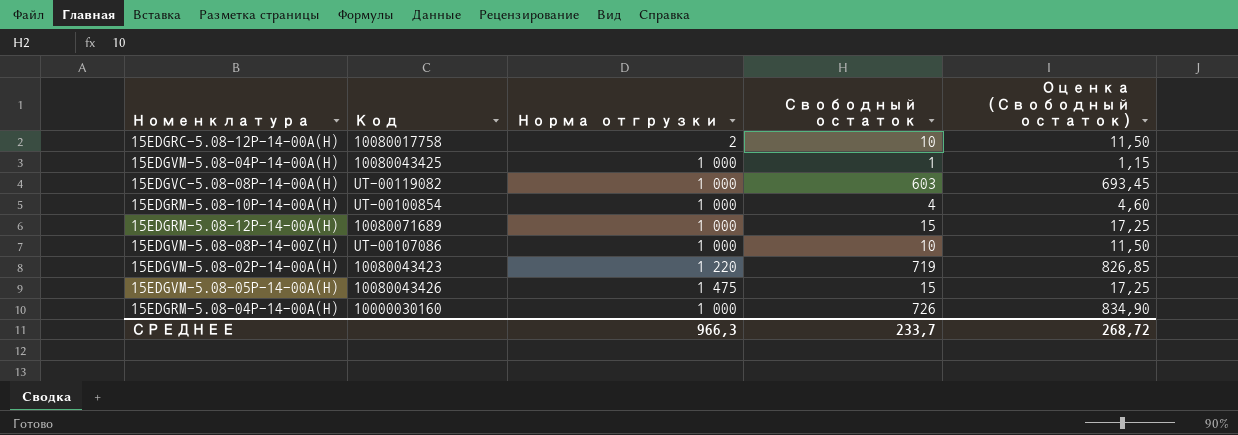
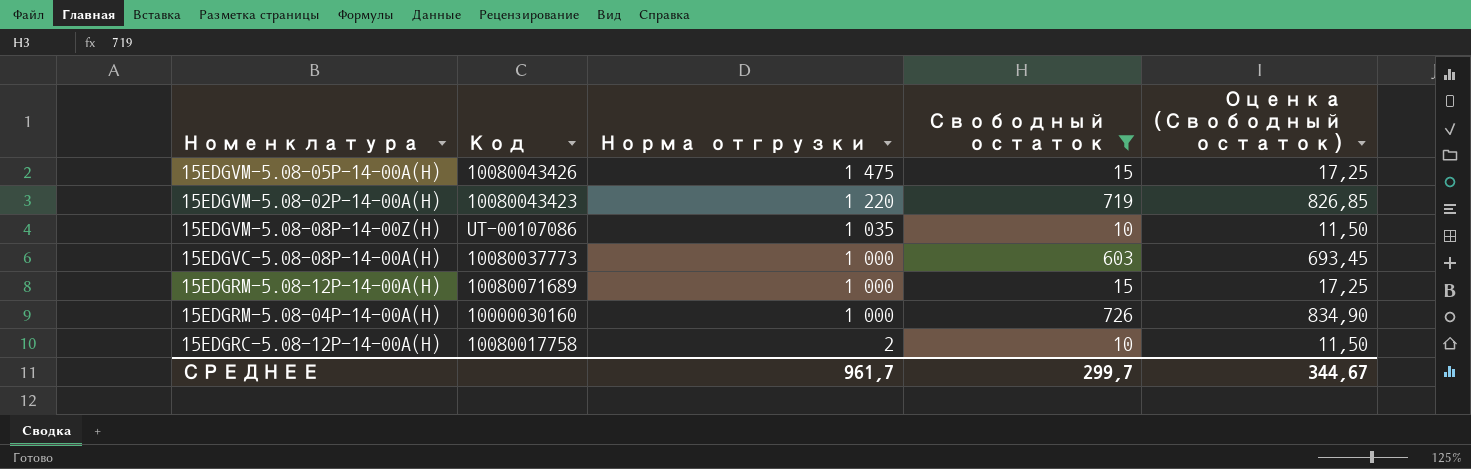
filter: none -> Свободный остаток >= 10
row order: none -> Норма отгрузки descending
15EDGVM-5.08-08P-14-00Z(H) | Норма отгрузки: 1 000 -> 1 035
15EDGVC-5.08-08P-14-00A(H) | Код: UT-00119082 -> 10080037773
СРЕДНЕЕ | Норма отгрузки: 966,3 -> 961,7
СРЕДНЕЕ | Свободный остаток: 233,7 -> 299,7
СРЕДНЕЕ | Оценка (Свободный остаток): 268,72 -> 344,67

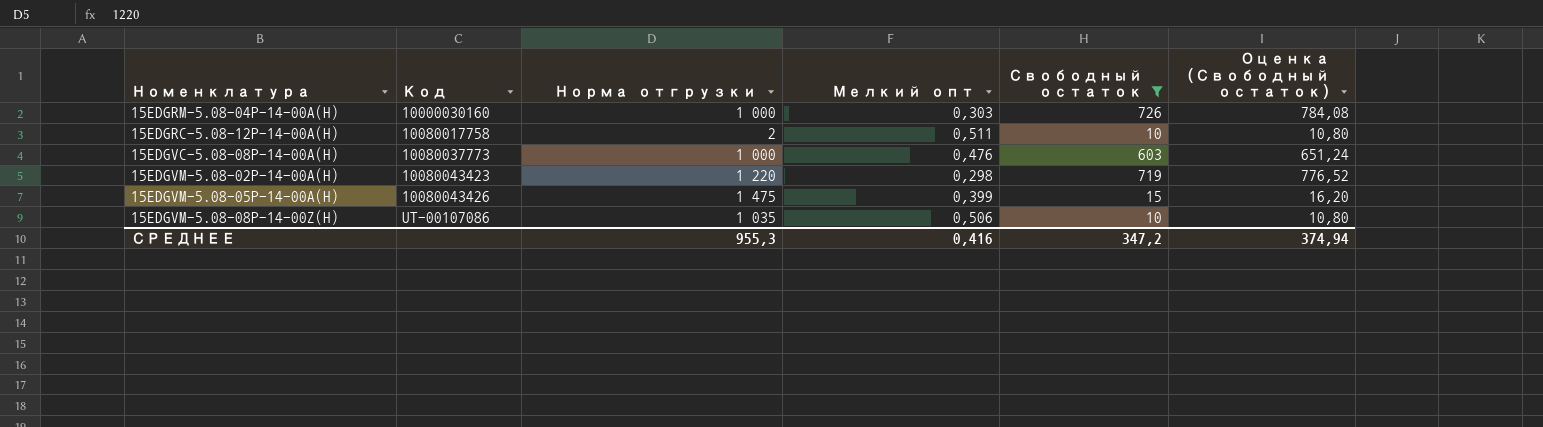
row order: Норма отгрузки descending -> Код ascending
column Мелкий опт | position: none -> 4
column Оценка (Свободный остаток) | formula: [Свободный остаток] * 1,15 -> [Свободный остаток] * 1,08
row 15EDGRM-5.08-12P-14-00A(H): 10080071689 | 1 000 | 15 | 17,25 -> none
СРЕДНЕЕ | Норма отгрузки: 961,7 -> 955,3
СРЕДНЕЕ | Свободный остаток: 299,7 -> 347,2
СРЕДНЕЕ | Оценка (Свободный остаток): 344,67 -> 374,94

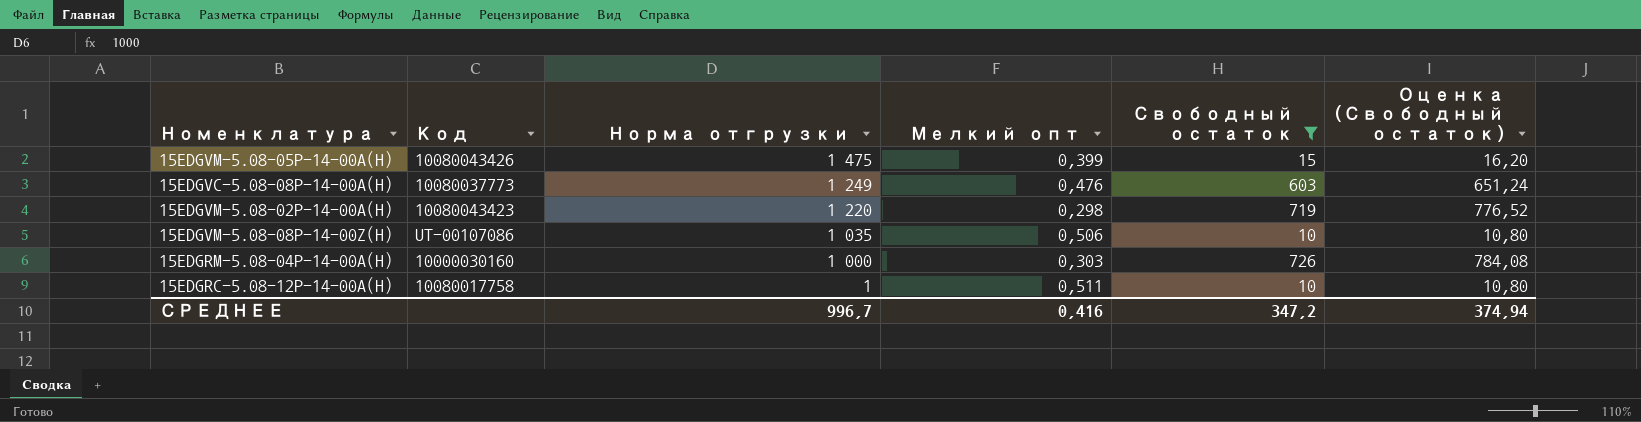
row order: Код ascending -> Норма отгрузки descending
15EDGVC-5.08-08P-14-00A(H) | Норма отгрузки: 1 000 -> 1 249
15EDGRC-5.08-12P-14-00A(H) | Норма отгрузки: 2 -> 1
СРЕДНЕЕ | Норма отгрузки: 955,3 -> 996,7

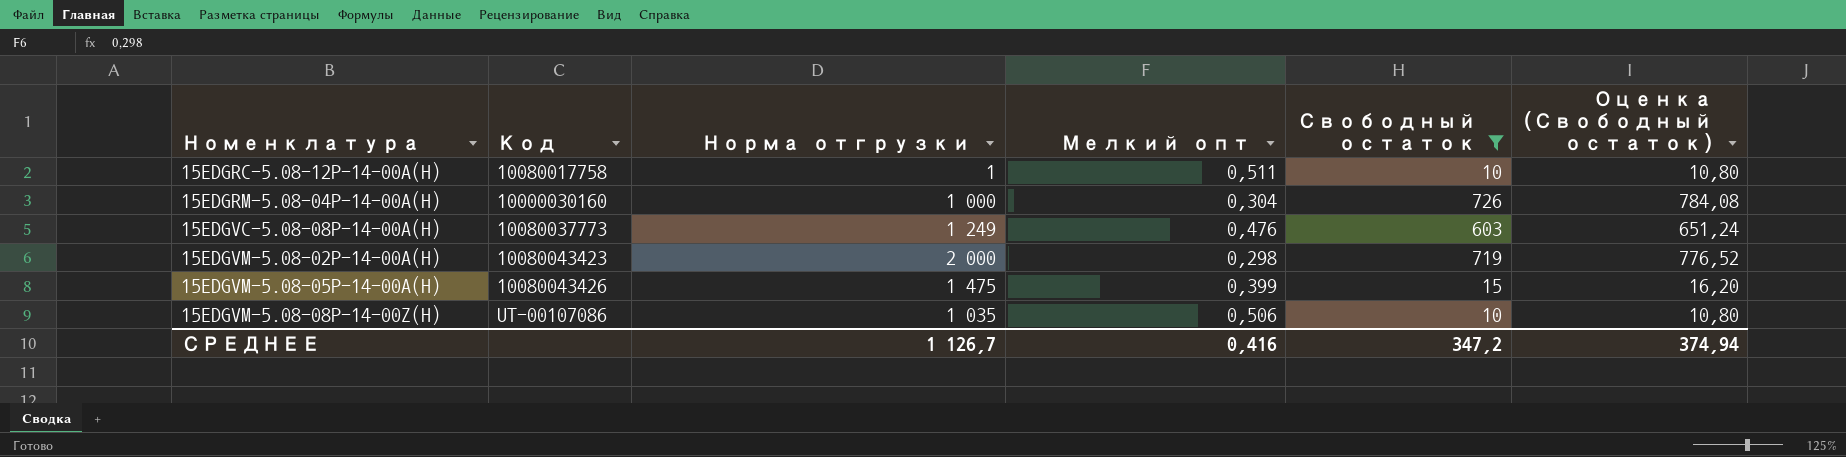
row order: Норма отгрузки descending -> Номенклатура ascending
15EDGRM-5.08-04P-14-00A(H) | Мелкий опт: 0,303 -> 0,304
15EDGVM-5.08-02P-14-00A(H) | Норма отгрузки: 1 220 -> 2 000
СРЕДНЕЕ | Норма отгрузки: 996,7 -> 1 126,7

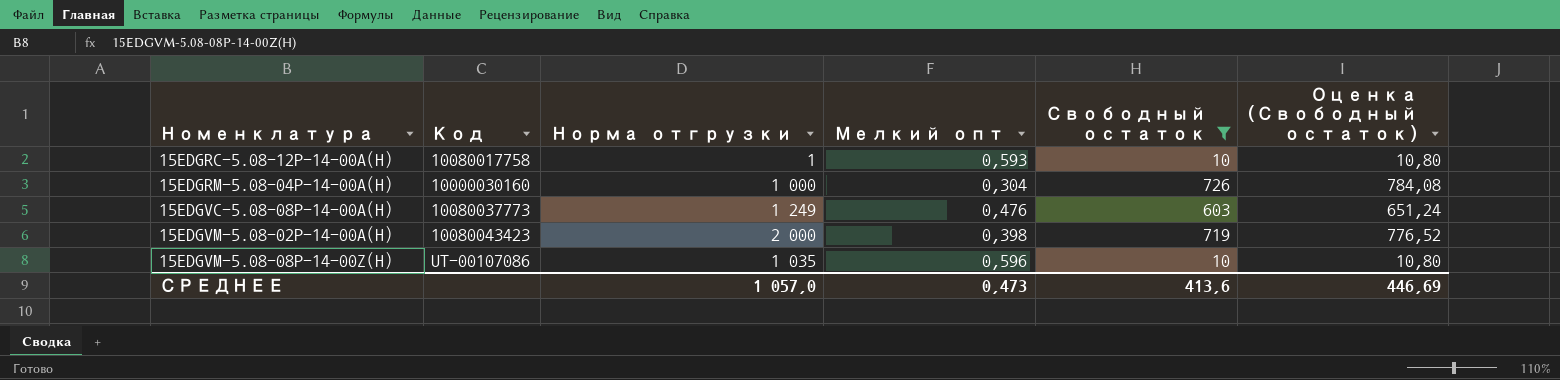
row 15EDGVM-5.08-05P-14-00A(H): 10080043426 | 1 475 | 0,399 | 15 | 16,20 -> none
15EDGRC-5.08-12P-14-00A(H) | Мелкий опт: 0,511 -> 0,593
15EDGVM-5.08-02P-14-00A(H) | Мелкий опт: 0,298 -> 0,398
15EDGVM-5.08-08P-14-00Z(H) | Мелкий опт: 0,506 -> 0,596
СРЕДНЕЕ | Норма отгрузки: 1 126,7 -> 1 057,0
СРЕДНЕЕ | Мелкий опт: 0,416 -> 0,473
СРЕДНЕЕ | Свободный остаток: 347,2 -> 413,6
СРЕДНЕЕ | Оценка (Свободный остаток): 374,94 -> 446,69

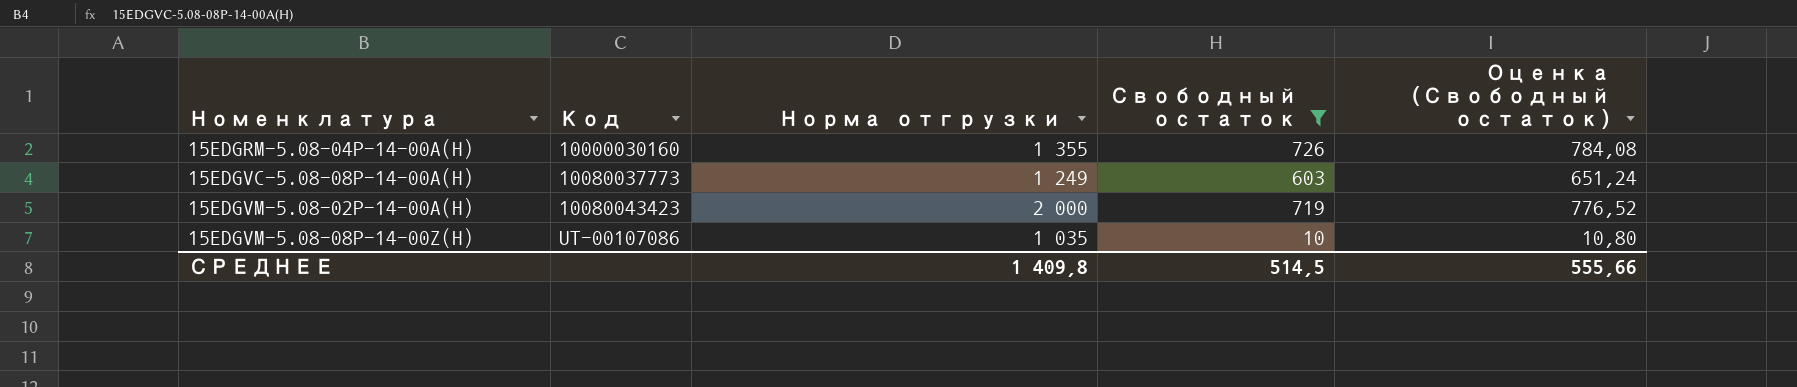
column Мелкий опт | position: 4 -> none
row 15EDGRC-5.08-12P-14-00A(H): 10080017758 | 1 | 0,593 | 10 | 10,80 -> none
15EDGRM-5.08-04P-14-00A(H) | Норма отгрузки: 1 000 -> 1 355
СРЕДНЕЕ | Норма отгрузки: 1 057,0 -> 1 409,8
СРЕДНЕЕ | Свободный остаток: 413,6 -> 514,5
СРЕДНЕЕ | Оценка (Свободный остаток): 446,69 -> 555,66

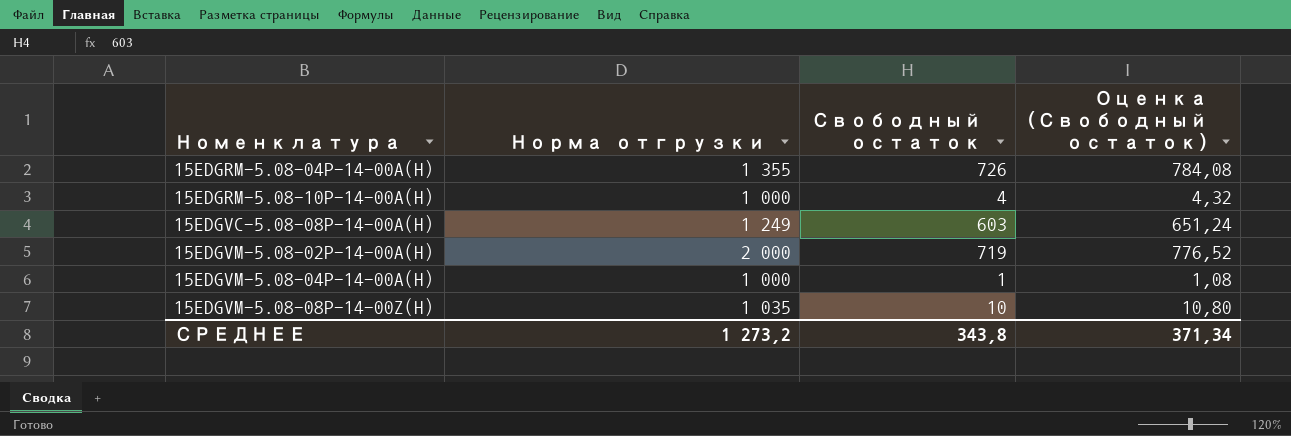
filter: Свободный остаток >= 10 -> none
column Код | position: 2 -> none
СРЕДНЕЕ | Норма отгрузки: 1 409,8 -> 1 273,2
СРЕДНЕЕ | Свободный остаток: 514,5 -> 343,8
СРЕДНЕЕ | Оценка (Свободный остаток): 555,66 -> 371,34

